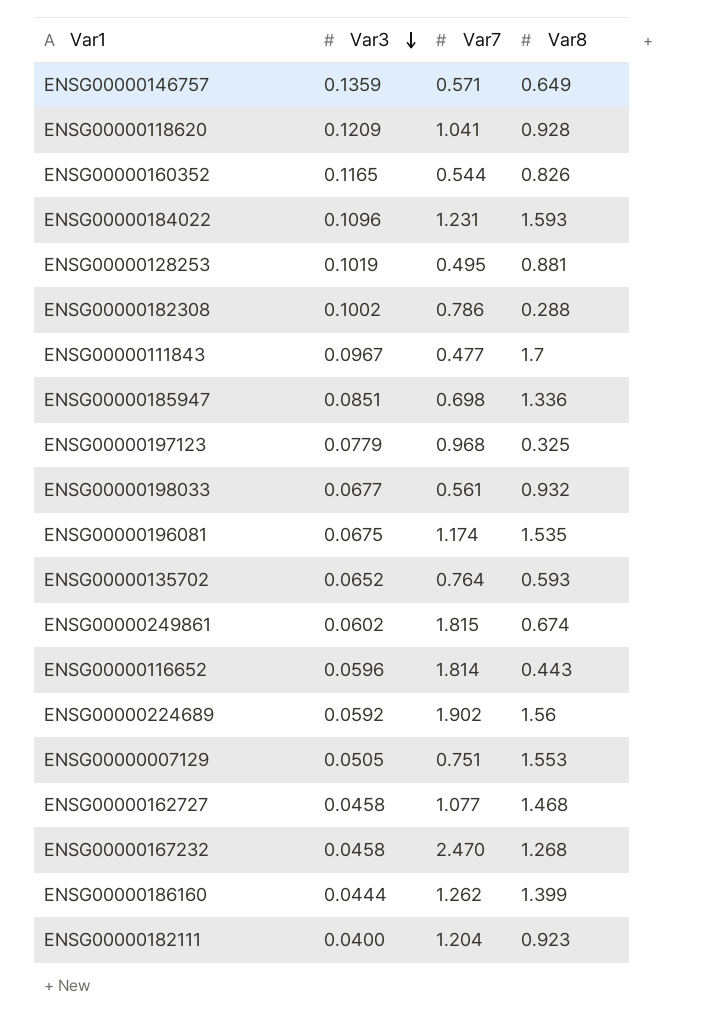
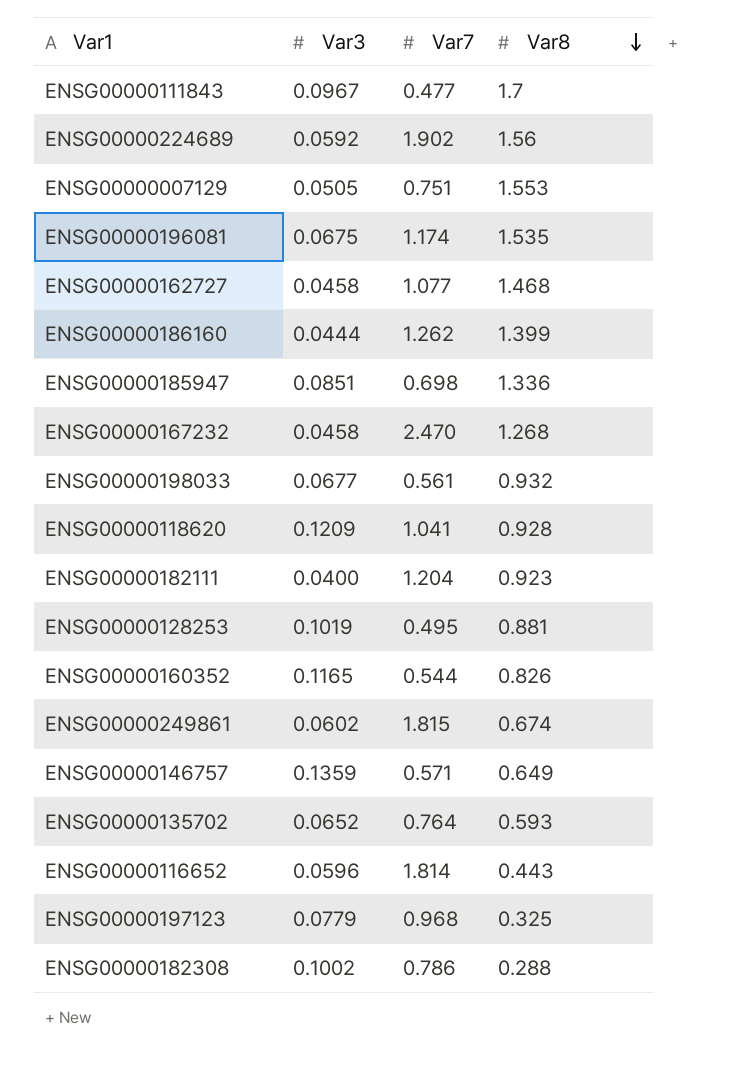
row order: Var3 descending -> Var8 descending
row ENSG00000184022: 0.1096 | 1.231 | 1.593 -> none

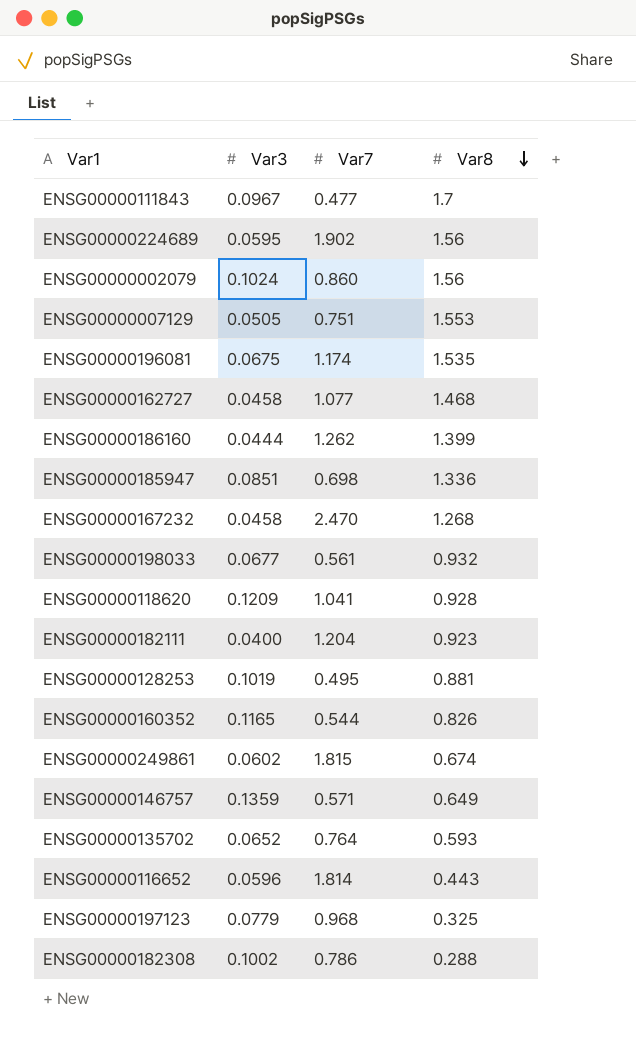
ENSG00000224689 | Var3: 0.0592 -> 0.0595
row ENSG00000002079: none -> 0.1024 | 0.860 | 1.56

